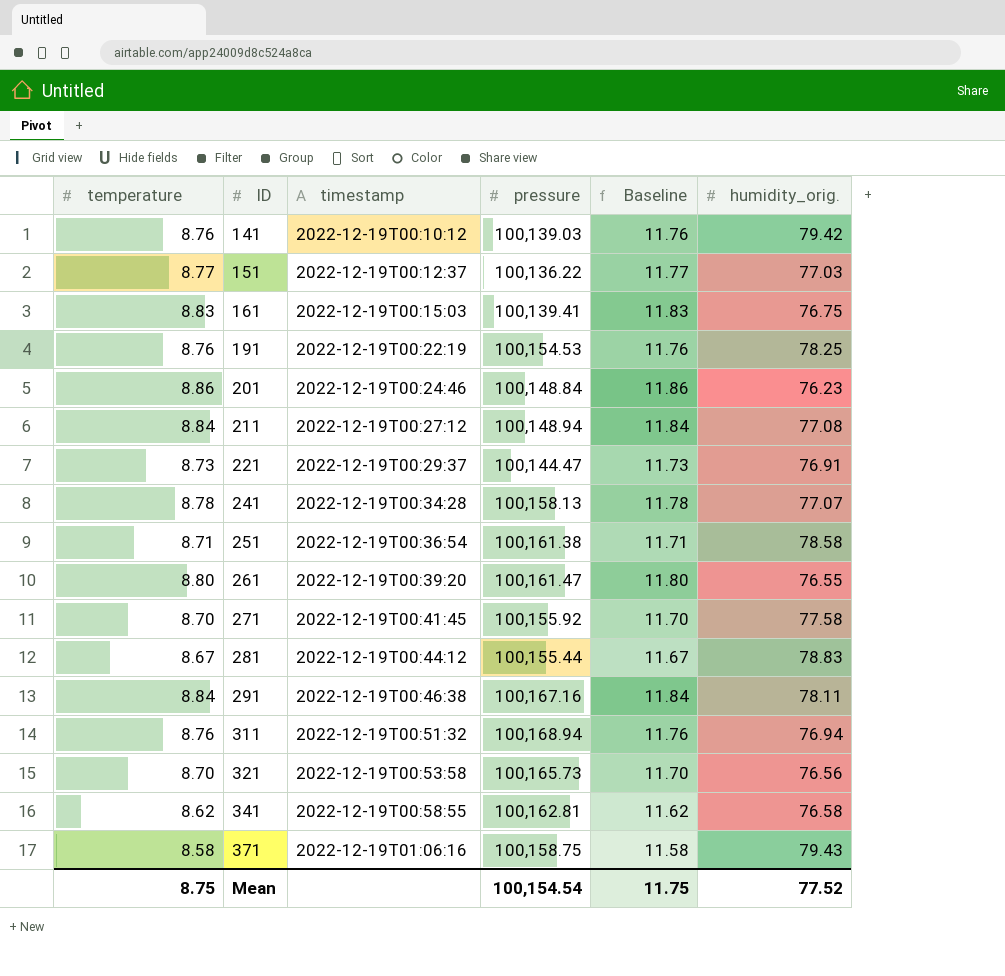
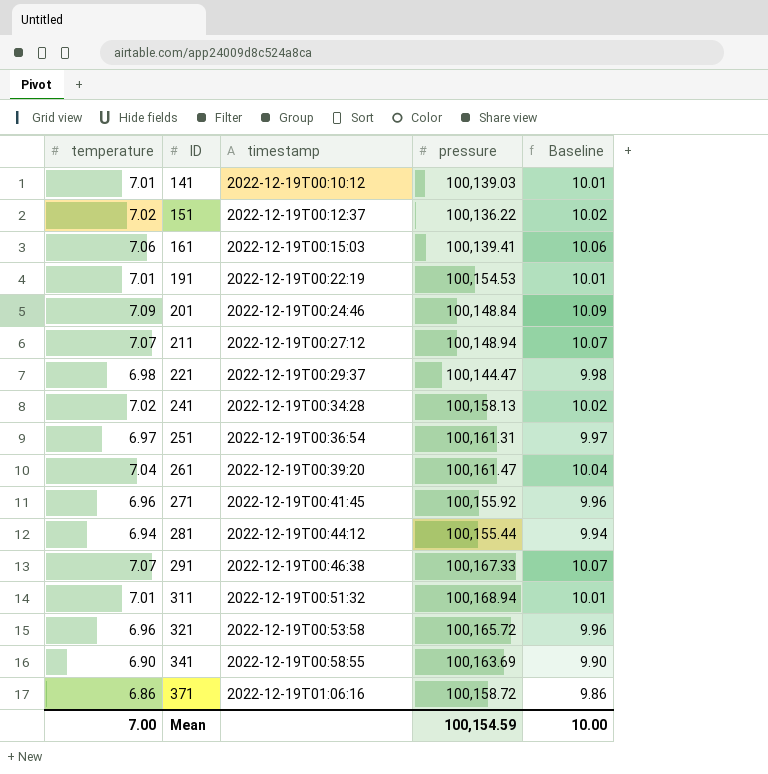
column humidity_orig. | position: 6 -> none
141 | temperature: 8.76 -> 7.01
141 | Baseline: 11.76 -> 10.01
151 | temperature: 8.77 -> 7.02
151 | Baseline: 11.77 -> 10.02
161 | temperature: 8.83 -> 7.06
161 | Baseline: 11.83 -> 10.06
191 | temperature: 8.76 -> 7.01
191 | Baseline: 11.76 -> 10.01
201 | temperature: 8.86 -> 7.09
201 | Baseline: 11.86 -> 10.09
211 | temperature: 8.84 -> 7.07
211 | Baseline: 11.84 -> 10.07
221 | temperature: 8.73 -> 6.98
221 | Baseline: 11.73 -> 9.98
241 | temperature: 8.78 -> 7.02
241 | Baseline: 11.78 -> 10.02
251 | temperature: 8.71 -> 6.97
251 | pressure: 100,161.38 -> 100,161.31
251 | Baseline: 11.71 -> 9.97
261 | temperature: 8.80 -> 7.04
261 | Baseline: 11.80 -> 10.04
271 | temperature: 8.70 -> 6.96
271 | Baseline: 11.70 -> 9.96
281 | temperature: 8.67 -> 6.94
281 | Baseline: 11.67 -> 9.94
291 | temperature: 8.84 -> 7.07
291 | pressure: 100,167.16 -> 100,167.33
291 | Baseline: 11.84 -> 10.07
311 | temperature: 8.76 -> 7.01
311 | Baseline: 11.76 -> 10.01
321 | temperature: 8.70 -> 6.96
321 | pressure: 100,165.73 -> 100,165.72
321 | Baseline: 11.70 -> 9.96
341 | temperature: 8.62 -> 6.90
341 | pressure: 100,162.81 -> 100,163.69
341 | Baseline: 11.62 -> 9.90
371 | temperature: 8.58 -> 6.86
371 | pressure: 100,158.75 -> 100,158.72
371 | Baseline: 11.58 -> 9.86
Mean | temperature: 8.75 -> 7.00
Mean | pressure: 100,154.54 -> 100,154.59
Mean | Baseline: 11.75 -> 10.00

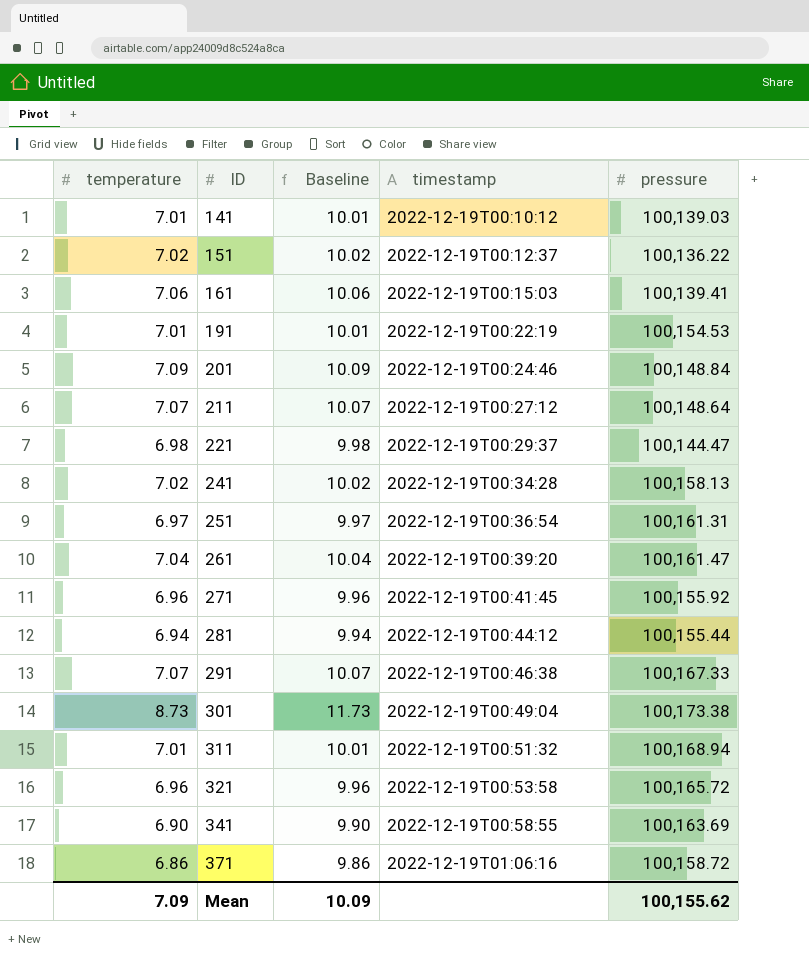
column Baseline | position: 5 -> 3
211 | pressure: 100,148.94 -> 100,148.64
row 301: none -> 8.73 | 11.73 | 2022-12-19T00:49:04 | 100,173.38
Mean | temperature: 7.00 -> 7.09
Mean | Baseline: 10.00 -> 10.09
Mean | pressure: 100,154.59 -> 100,155.62

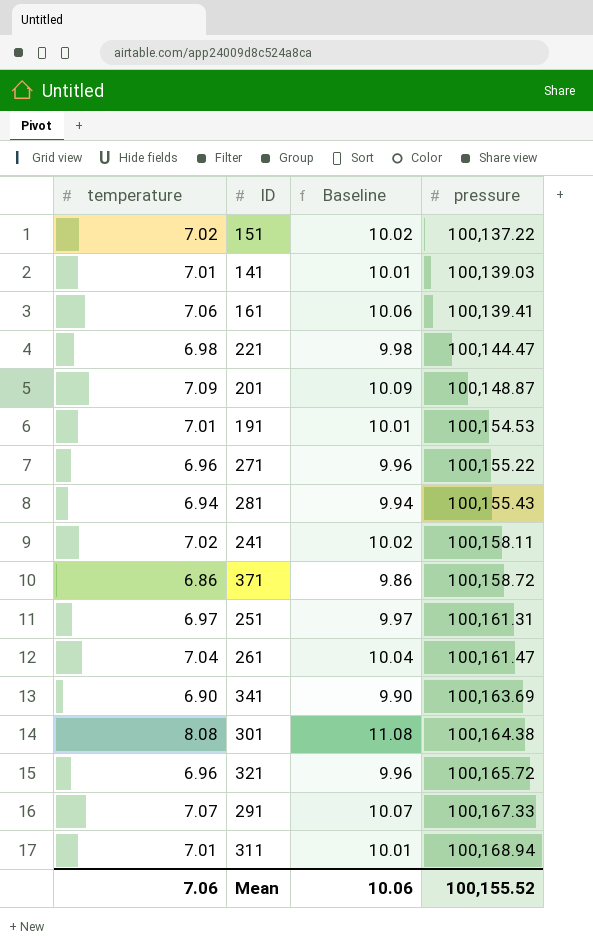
row order: ID ascending -> pressure ascending
column timestamp | position: 4 -> none
row 211: 7.07 | 10.07 | 2022-12-19T00:27:12 | 100,148.64 -> none
151 | pressure: 100,136.22 -> 100,137.22
201 | pressure: 100,148.84 -> 100,148.87
271 | pressure: 100,155.92 -> 100,155.22
281 | pressure: 100,155.44 -> 100,155.43
241 | pressure: 100,158.13 -> 100,158.11
301 | temperature: 8.73 -> 8.08
301 | Baseline: 11.73 -> 11.08
301 | pressure: 100,173.38 -> 100,164.38
Mean | temperature: 7.09 -> 7.06
Mean | Baseline: 10.09 -> 10.06
Mean | pressure: 100,155.62 -> 100,155.52

